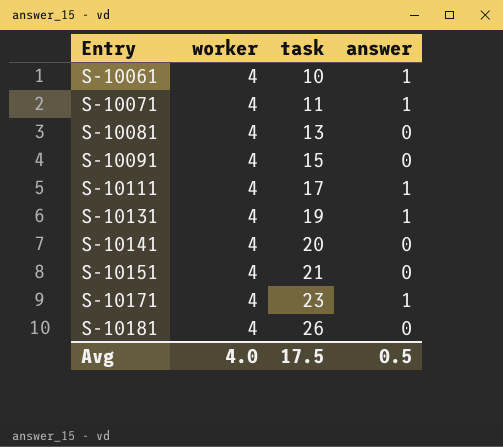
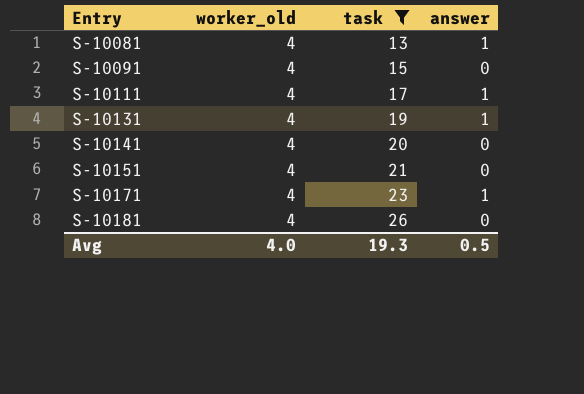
filter: none -> task >= 13
column name: worker -> worker_old
S-10081 | answer: 0 -> 1
Avg | task: 17.5 -> 19.3

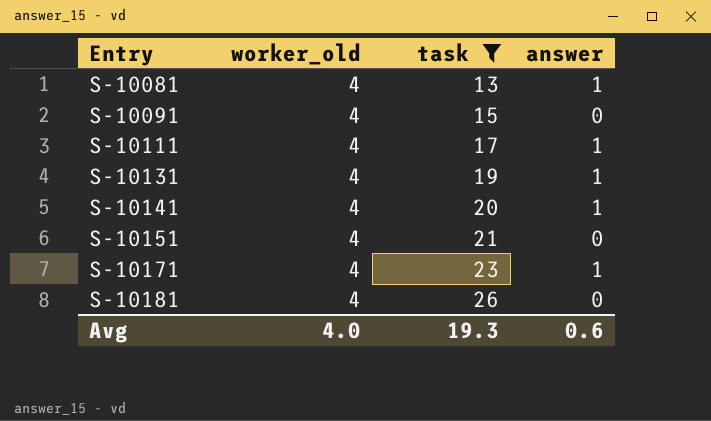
S-10141 | answer: 0 -> 1
Avg | answer: 0.5 -> 0.6

